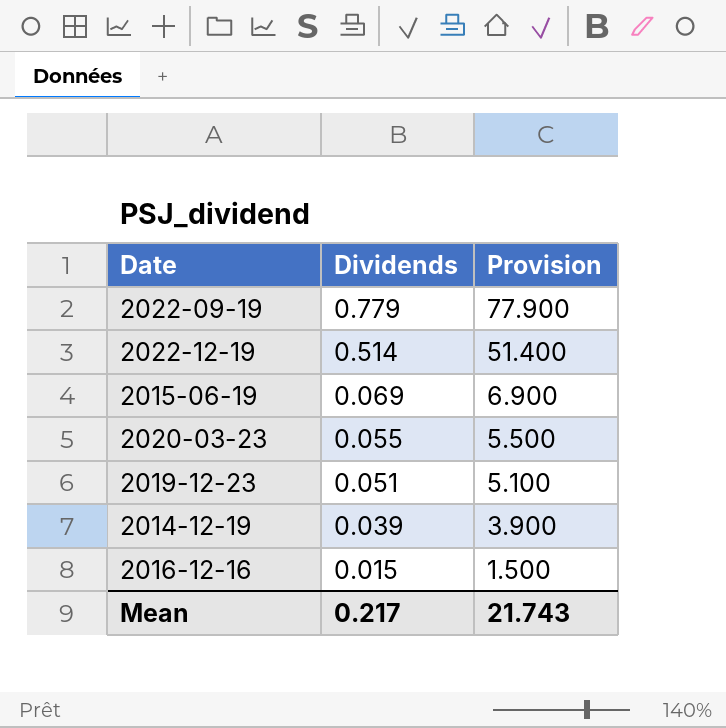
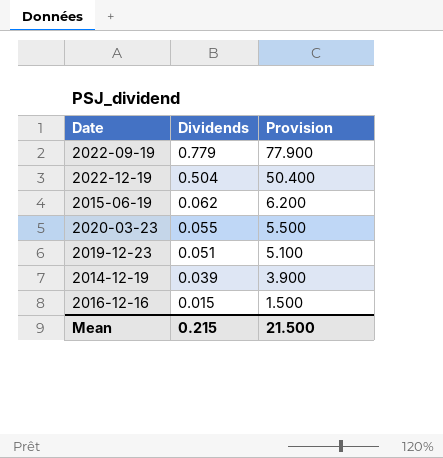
2022-12-19 | Dividends: 0.514 -> 0.504
2022-12-19 | Provision: 51.400 -> 50.400
2015-06-19 | Dividends: 0.069 -> 0.062
2015-06-19 | Provision: 6.900 -> 6.200
Mean | Dividends: 0.217 -> 0.215
Mean | Provision: 21.743 -> 21.500

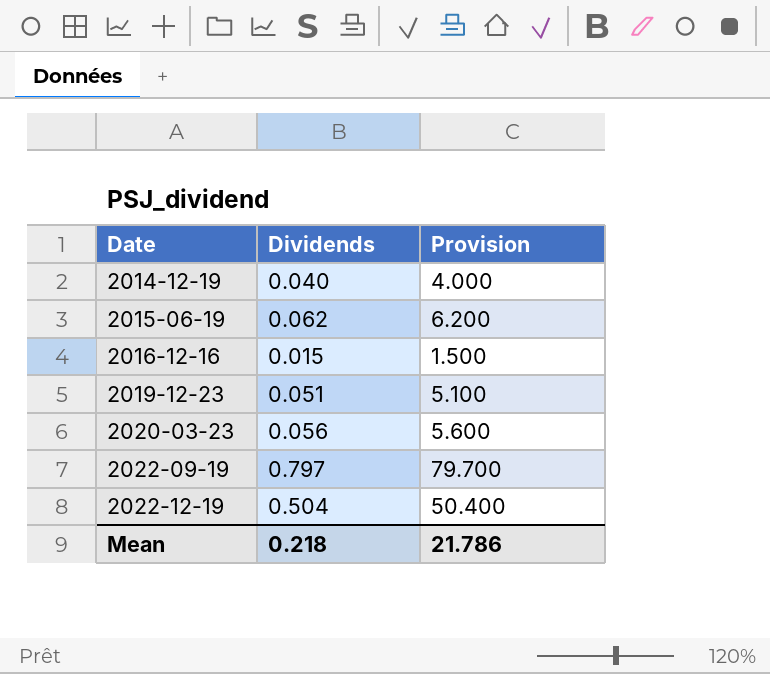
row order: Dividends descending -> Date ascending
2014-12-19 | Dividends: 0.039 -> 0.040
2014-12-19 | Provision: 3.900 -> 4.000
2020-03-23 | Dividends: 0.055 -> 0.056
2020-03-23 | Provision: 5.500 -> 5.600
2022-09-19 | Dividends: 0.779 -> 0.797
2022-09-19 | Provision: 77.900 -> 79.700
Mean | Dividends: 0.215 -> 0.218
Mean | Provision: 21.500 -> 21.786

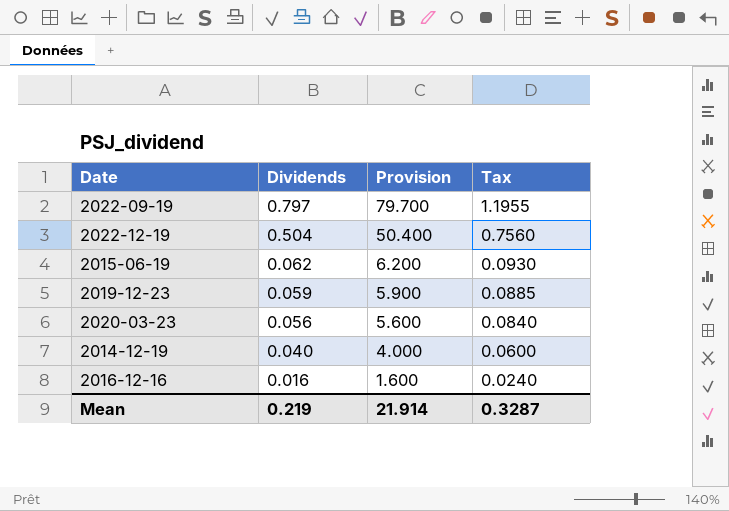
row order: Date ascending -> Dividends descending
column Tax | formula: none -> [Dividends] * 1.5
2019-12-23 | Dividends: 0.051 -> 0.059
2019-12-23 | Provision: 5.100 -> 5.900
2016-12-16 | Dividends: 0.015 -> 0.016
2016-12-16 | Provision: 1.500 -> 1.600
Mean | Dividends: 0.218 -> 0.219
Mean | Provision: 21.786 -> 21.914

